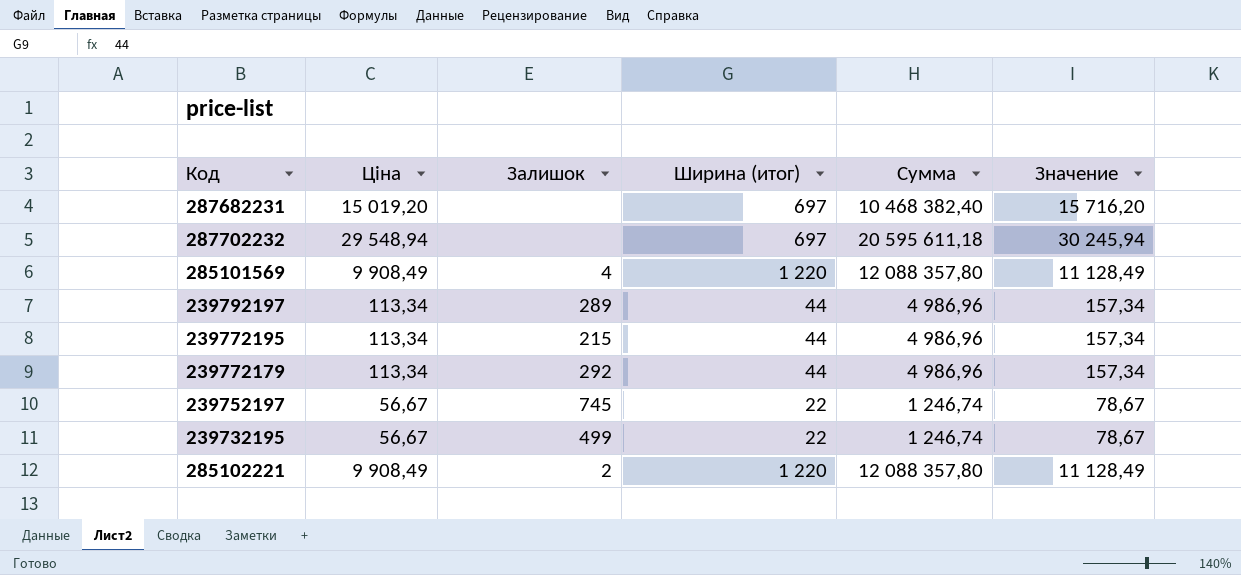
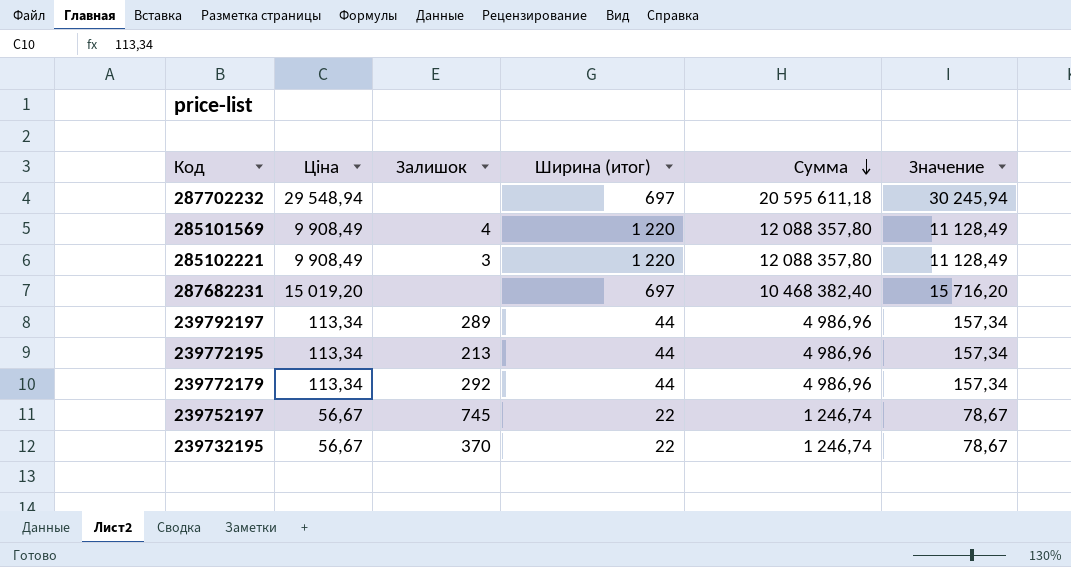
row order: none -> Сумма descending
285102221 | Залишок: 2 -> 3
239772195 | Залишок: 215 -> 213
239732195 | Залишок: 499 -> 370

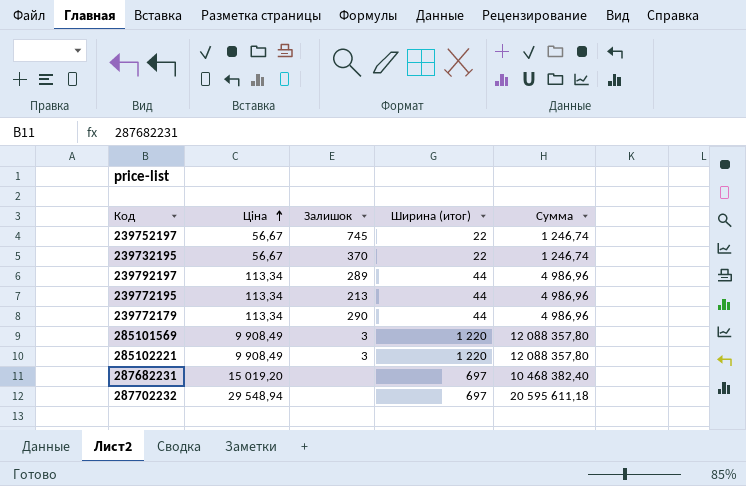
row order: Сумма descending -> Ціна ascending
column Значение | formula: [Ціна] + [Ширина (итог)] -> none
239772179 | Залишок: 292 -> 290
285101569 | Залишок: 4 -> 3

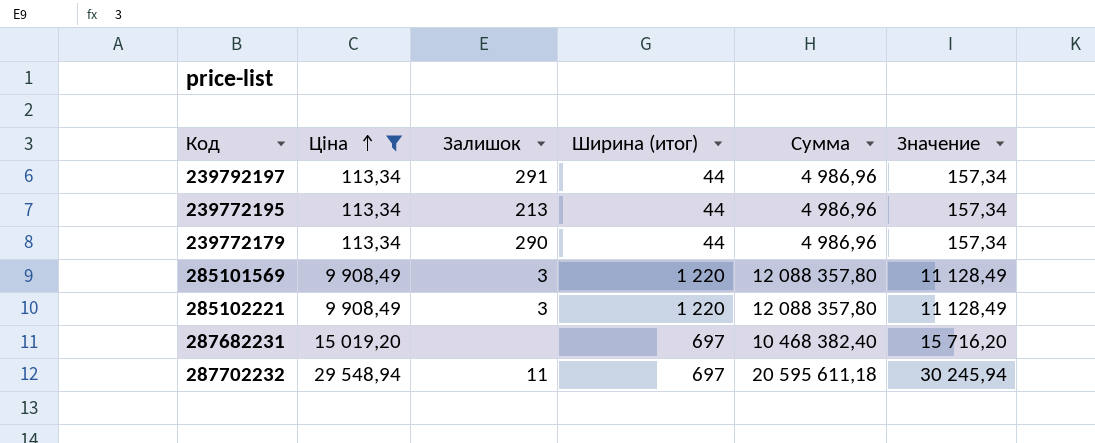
filter: none -> Ціна != 56,67
column Значение | formula: none -> [Ціна] + [Ширина (итог)]
239792197 | Залишок: 289 -> 291
287702232 | Залишок: none -> 11

